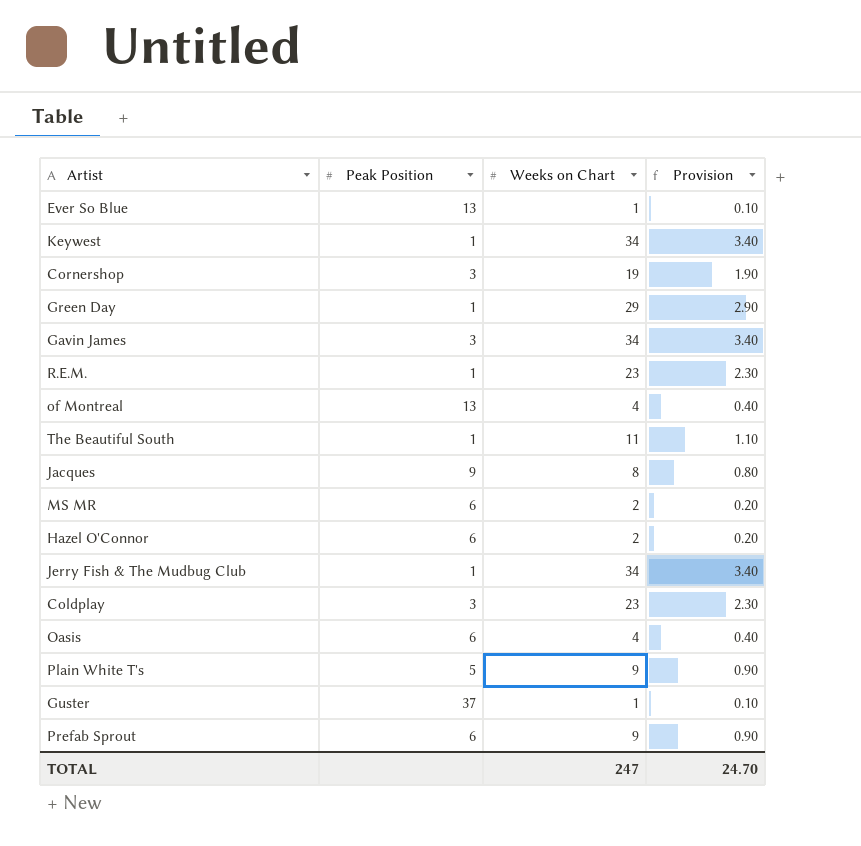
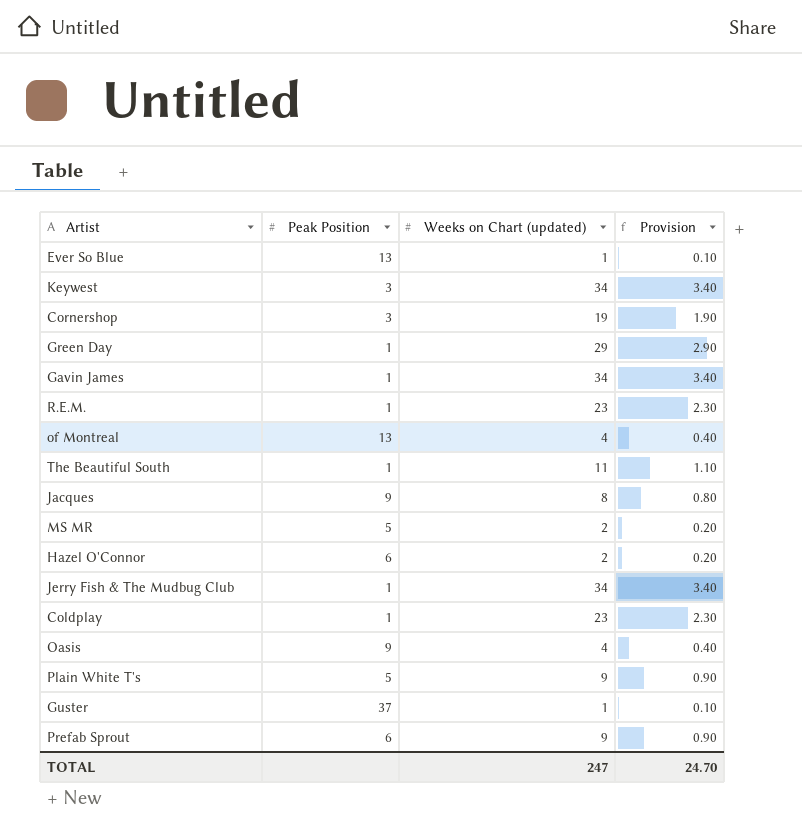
column name: Weeks on Chart -> Weeks on Chart (updated)
Keywest | Peak Position: 1 -> 3
Gavin James | Peak Position: 3 -> 1
MS MR | Peak Position: 6 -> 5
Coldplay | Peak Position: 3 -> 1
Oasis | Peak Position: 6 -> 9

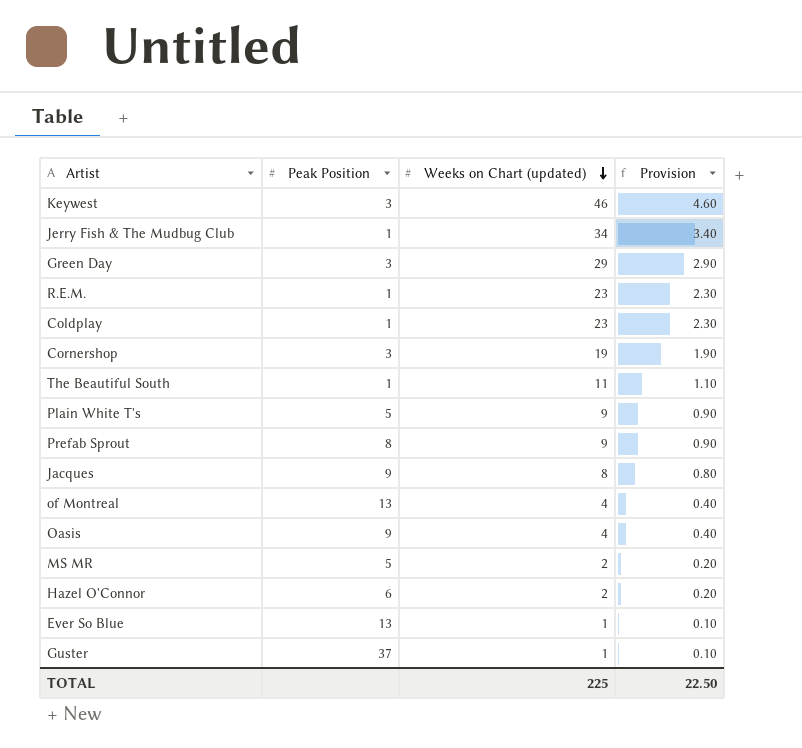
row order: none -> Weeks on Chart (updated) descending
row Gavin James: 1 | 34 | 3.40 -> none
Keywest | Weeks on Chart (updated): 34 -> 46
Keywest | Provision: 3.40 -> 4.60
Green Day | Peak Position: 1 -> 3
Prefab Sprout | Peak Position: 6 -> 8
TOTAL | Weeks on Chart (updated): 247 -> 225
TOTAL | Provision: 24.70 -> 22.50

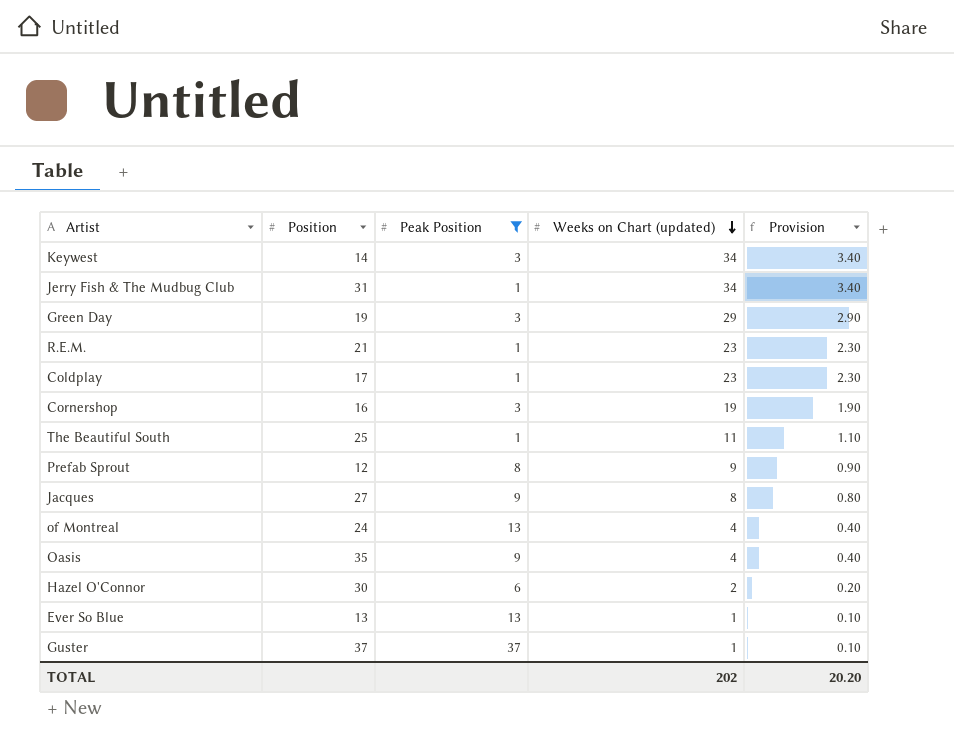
filter: none -> Peak Position != 5
column Position | position: none -> 2
Keywest | Weeks on Chart (updated): 46 -> 34
Keywest | Provision: 4.60 -> 3.40
TOTAL | Weeks on Chart (updated): 225 -> 202
TOTAL | Provision: 22.50 -> 20.20

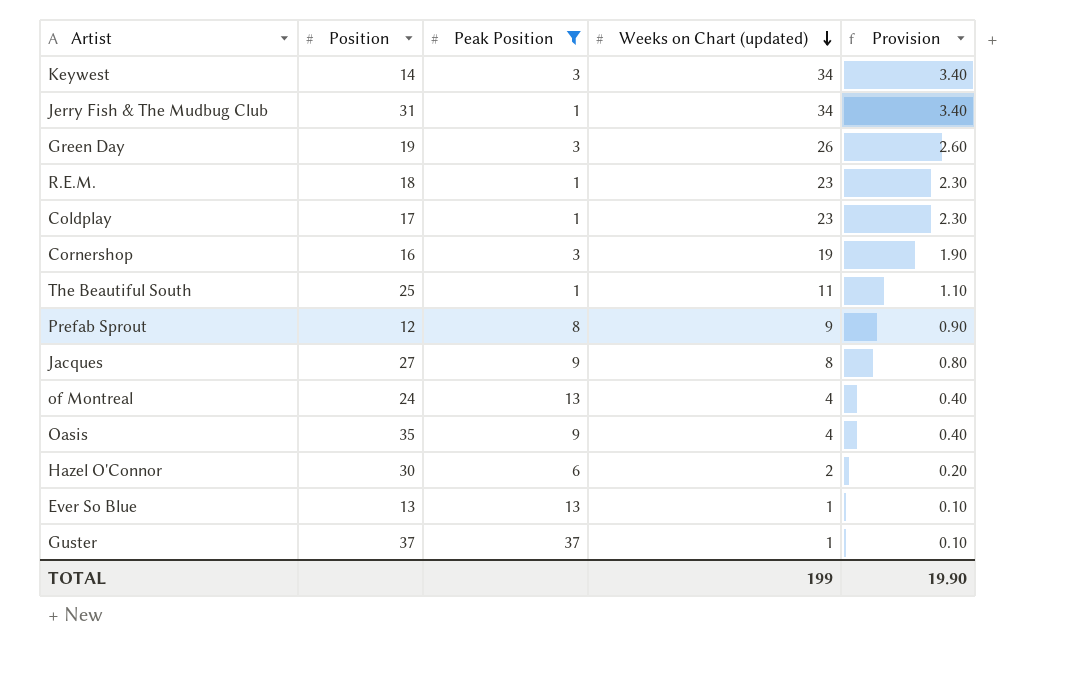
Green Day | Weeks on Chart (updated): 29 -> 26
Green Day | Provision: 2.90 -> 2.60
R.E.M. | Position: 21 -> 18
TOTAL | Weeks on Chart (updated): 202 -> 199
TOTAL | Provision: 20.20 -> 19.90

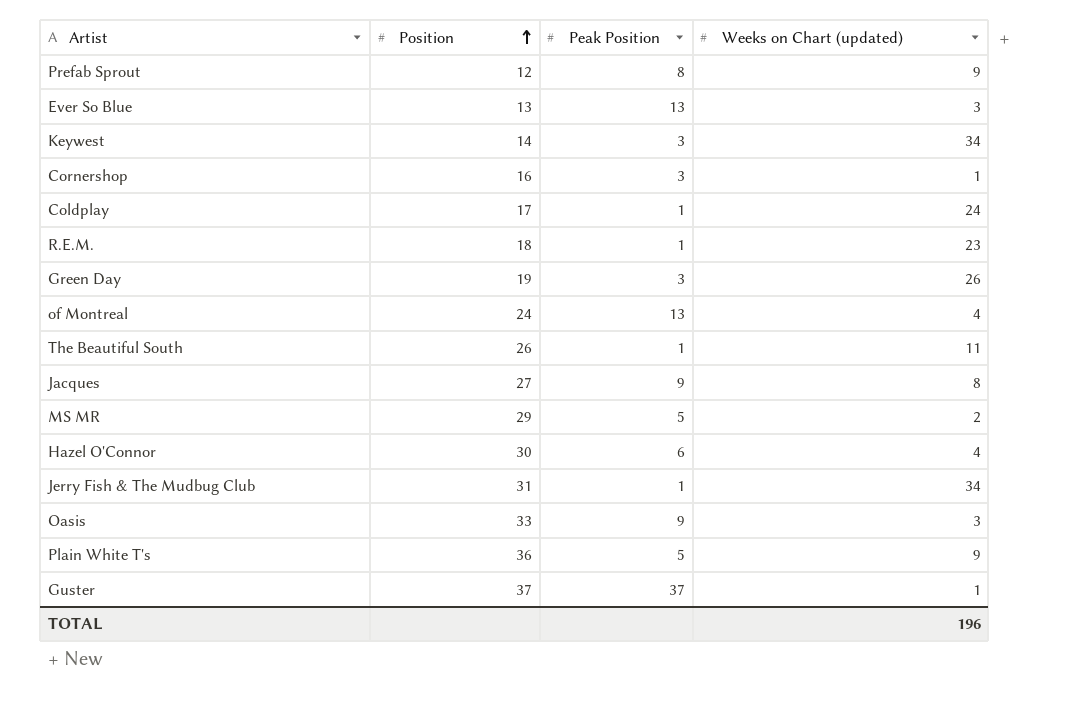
filter: Peak Position != 5 -> none
row order: Weeks on Chart (updated) descending -> Position ascending
column Provision | formula: [Weeks on Chart (updated)] * 0.1 -> none
Ever So Blue | Weeks on Chart (updated): 1 -> 3
Cornershop | Weeks on Chart (updated): 19 -> 1
Coldplay | Weeks on Chart (updated): 23 -> 24
The Beautiful South | Position: 25 -> 26
Hazel O'Connor | Weeks on Chart (updated): 2 -> 4
Oasis | Position: 35 -> 33
Oasis | Weeks on Chart (updated): 4 -> 3
TOTAL | Weeks on Chart (updated): 199 -> 196

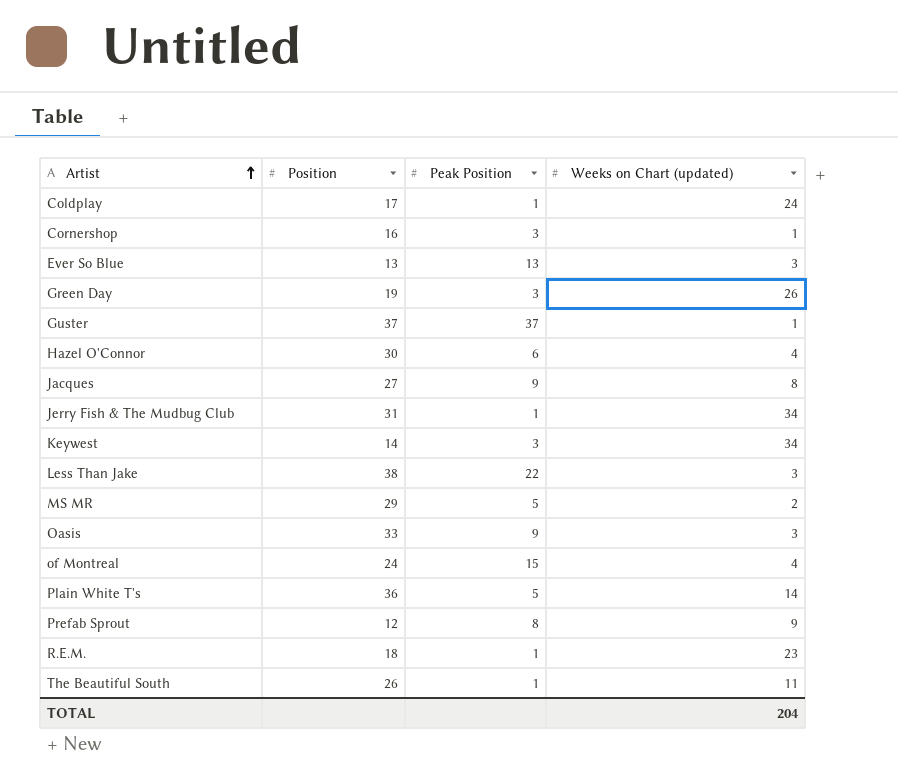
row order: Position ascending -> Artist ascending
row Less Than Jake: none -> 38 | 22 | 3
of Montreal | Peak Position: 13 -> 15
Plain White T's | Weeks on Chart (updated): 9 -> 14
TOTAL | Weeks on Chart (updated): 196 -> 204

